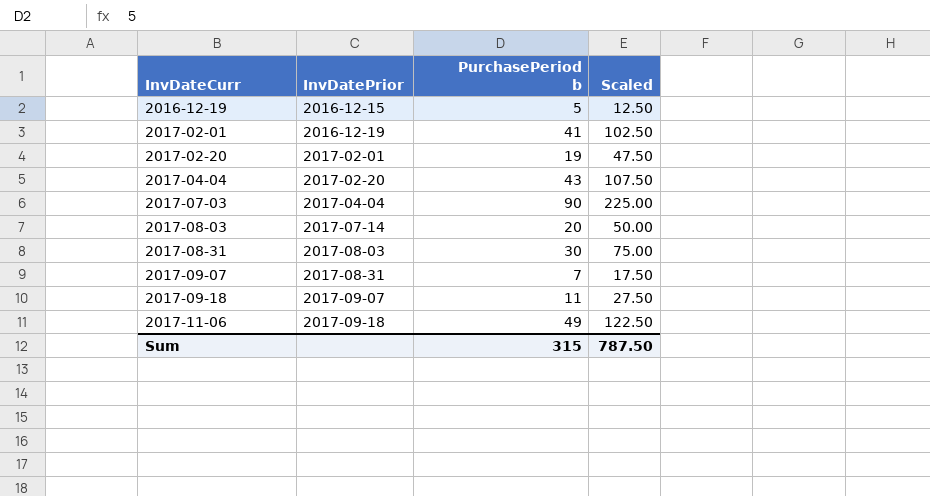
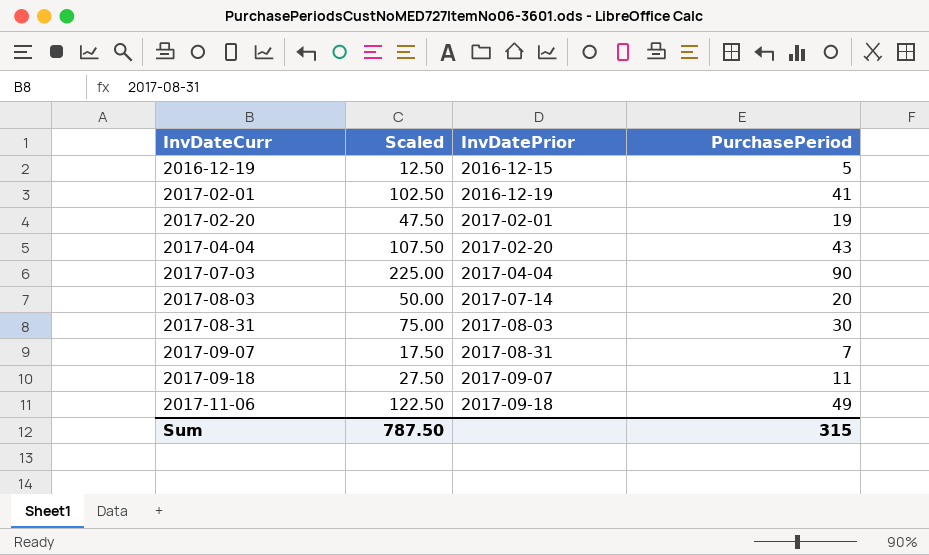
column Scaled | position: 4 -> 2
column name: PurchasePeriod b -> PurchasePeriod

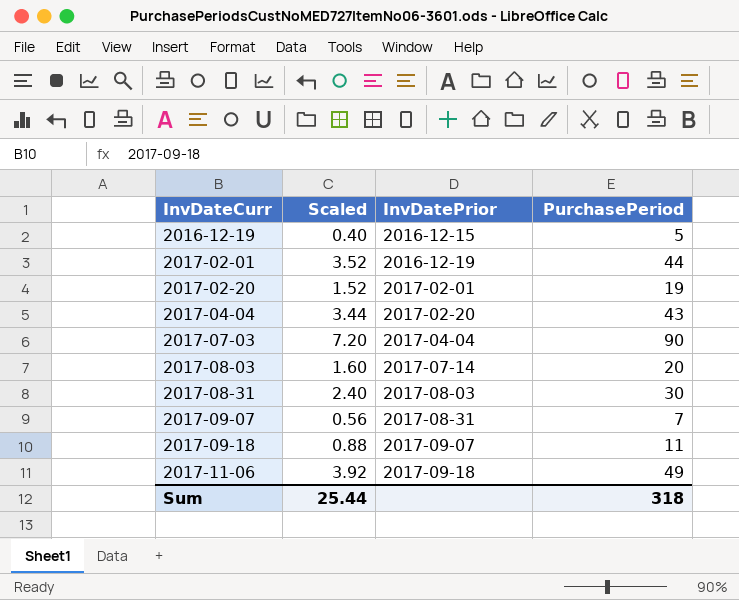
column Scaled | formula: [PurchasePeriod] * 2.5 -> [PurchasePeriod] * 0.08
2017-02-01 | PurchasePeriod: 41 -> 44
Sum | Scaled: 787.50 -> 25.44
Sum | PurchasePeriod: 315 -> 318

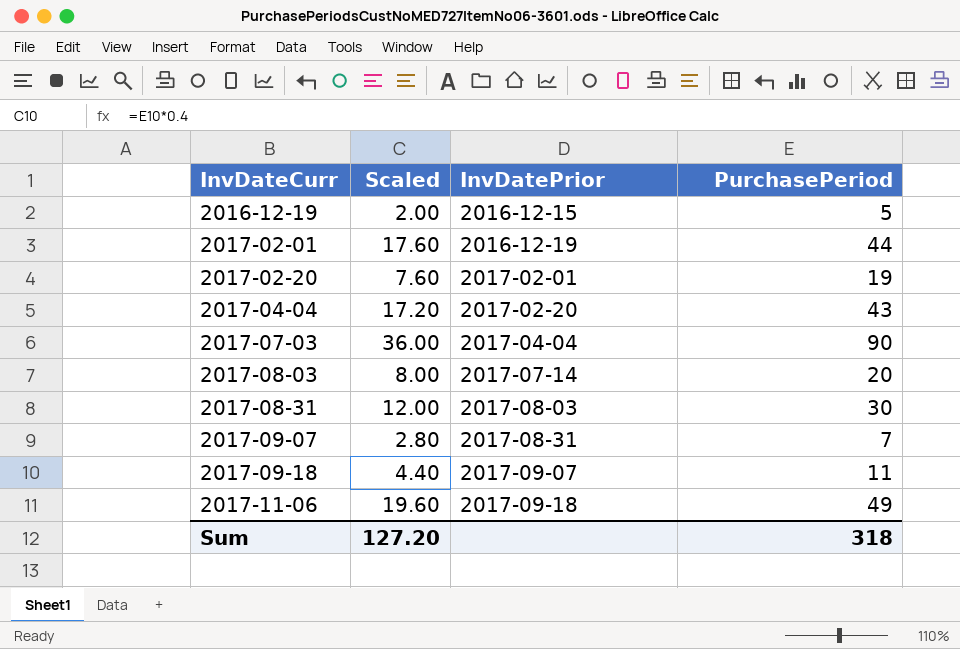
column Scaled | formula: [PurchasePeriod] * 0.08 -> [PurchasePeriod] * 0.4
Sum | Scaled: 25.44 -> 127.20

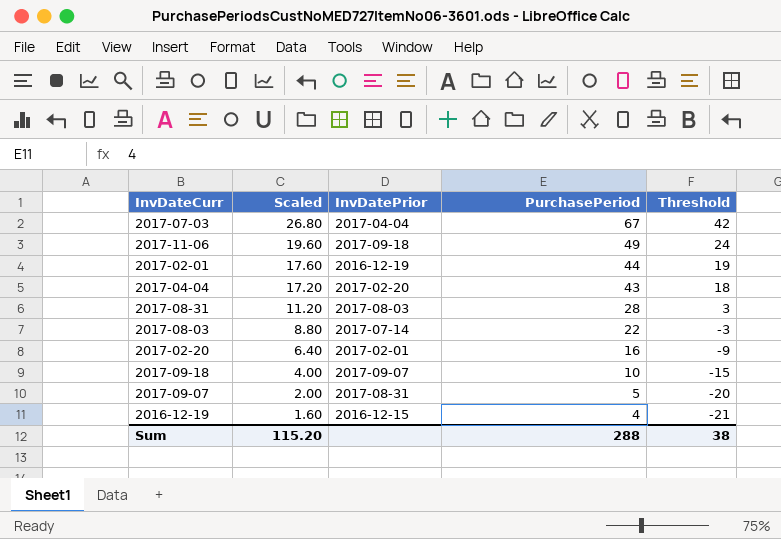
row order: InvDateCurr ascending -> Scaled descending
column Threshold | formula: none -> [PurchasePeriod] - 25
2017-07-03 | Scaled: 36.00 -> 26.80
2017-07-03 | PurchasePeriod: 90 -> 67
2017-08-31 | Scaled: 12.00 -> 11.20
2017-08-31 | PurchasePeriod: 30 -> 28
2017-08-03 | Scaled: 8.00 -> 8.80
2017-08-03 | PurchasePeriod: 20 -> 22
2017-02-20 | Scaled: 7.60 -> 6.40
2017-02-20 | PurchasePeriod: 19 -> 16
2017-09-18 | Scaled: 4.40 -> 4.00
2017-09-18 | PurchasePeriod: 11 -> 10
2017-09-07 | Scaled: 2.80 -> 2.00
2017-09-07 | PurchasePeriod: 7 -> 5
2016-12-19 | Scaled: 2.00 -> 1.60
2016-12-19 | PurchasePeriod: 5 -> 4
Sum | Scaled: 127.20 -> 115.20
Sum | PurchasePeriod: 318 -> 288

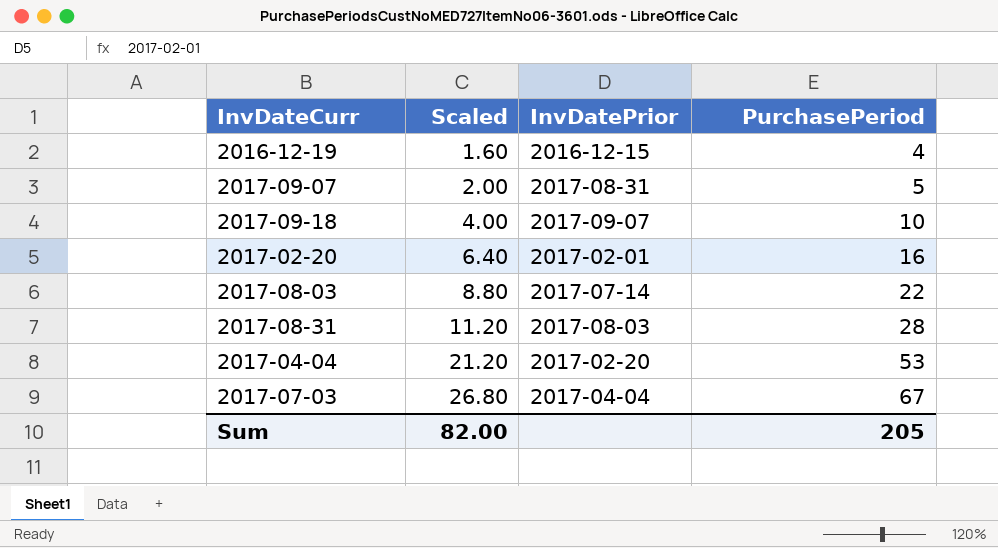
row order: Scaled descending -> Scaled ascending
column Threshold | formula: [PurchasePeriod] - 25 -> none
row 2017-11-06: 19.60 | 2017-09-18 | 49 | 24 -> none
row 2017-02-01: 17.60 | 2016-12-19 | 44 | 19 -> none
2017-04-04 | Scaled: 17.20 -> 21.20
2017-04-04 | PurchasePeriod: 43 -> 53
Sum | Scaled: 115.20 -> 82.00
Sum | PurchasePeriod: 288 -> 205

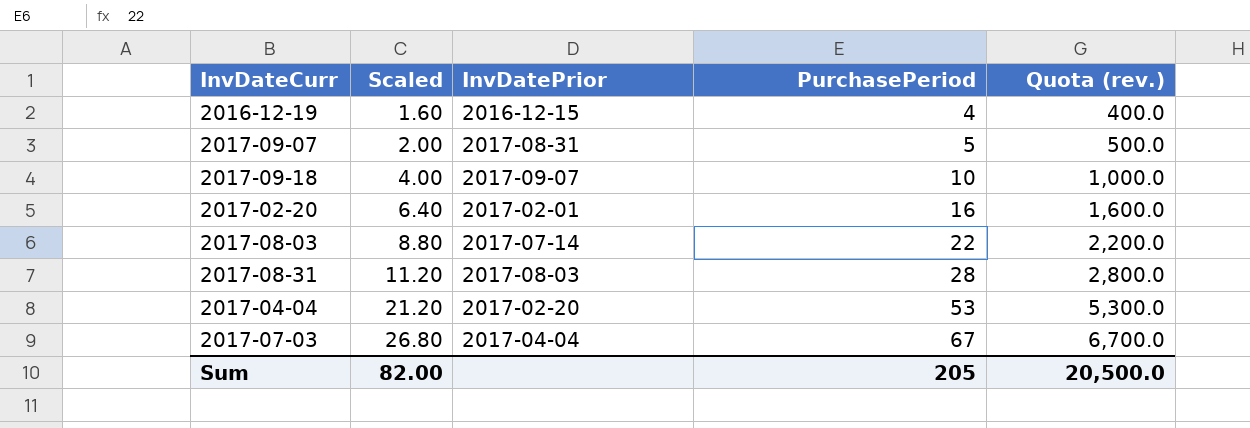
column Quota (rev.) | formula: none -> [PurchasePeriod] * 100

